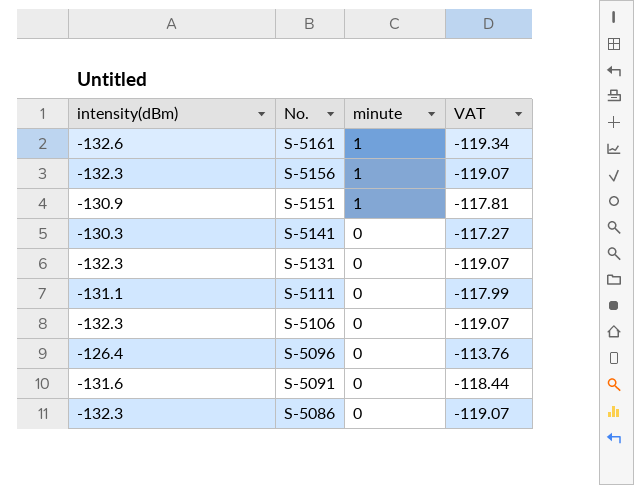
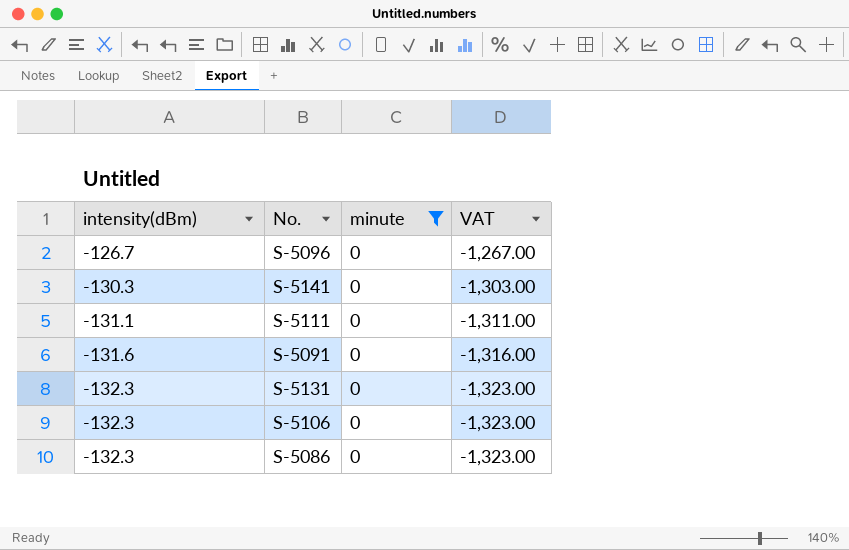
filter: none -> minute = 0
row order: No. descending -> intensity(dBm) descending
column VAT | formula: [intensity(dBm)] * 0.9 -> [intensity(dBm)] * 10
S-5096 | intensity(dBm): -126.4 -> -126.7

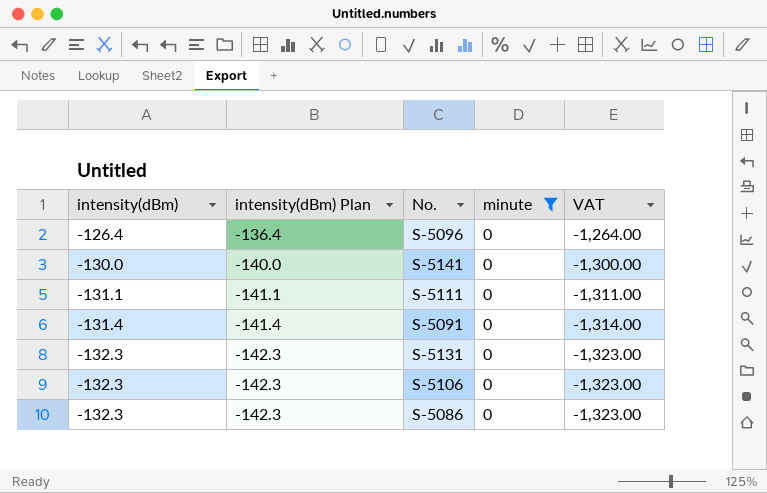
column intensity(dBm) Plan | formula: none -> [intensity(dBm)] - 10
S-5096 | intensity(dBm): -126.7 -> -126.4
S-5096 | VAT: -1,267.00 -> -1,264.00
S-5141 | intensity(dBm): -130.3 -> -130.0
S-5141 | VAT: -1,303.00 -> -1,300.00
S-5091 | intensity(dBm): -131.6 -> -131.4
S-5091 | VAT: -1,316.00 -> -1,314.00

